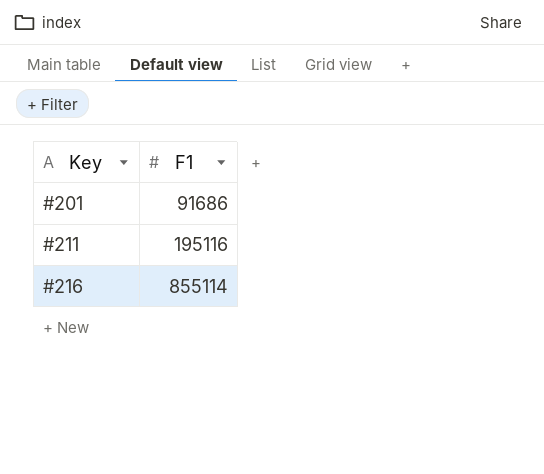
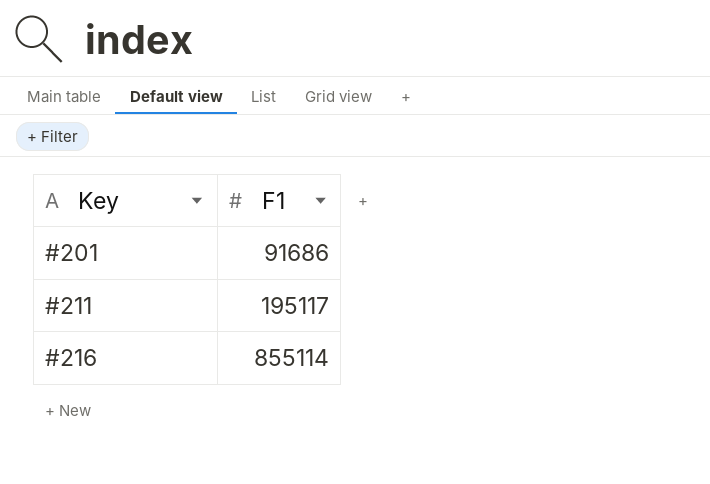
#211 | F1: 195116 -> 195117

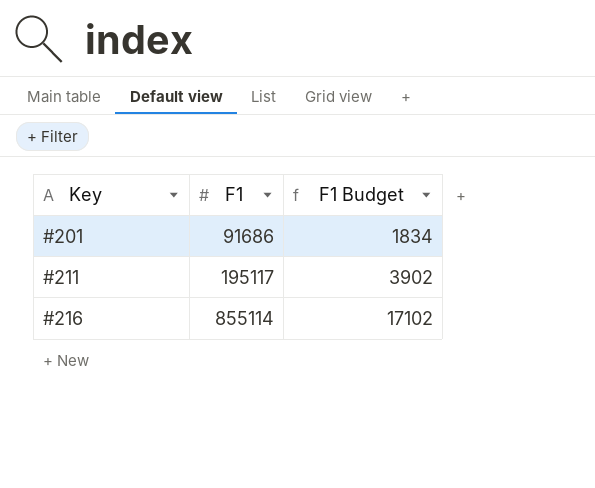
column F1 Budget | formula: none -> [F1] * 0.02

